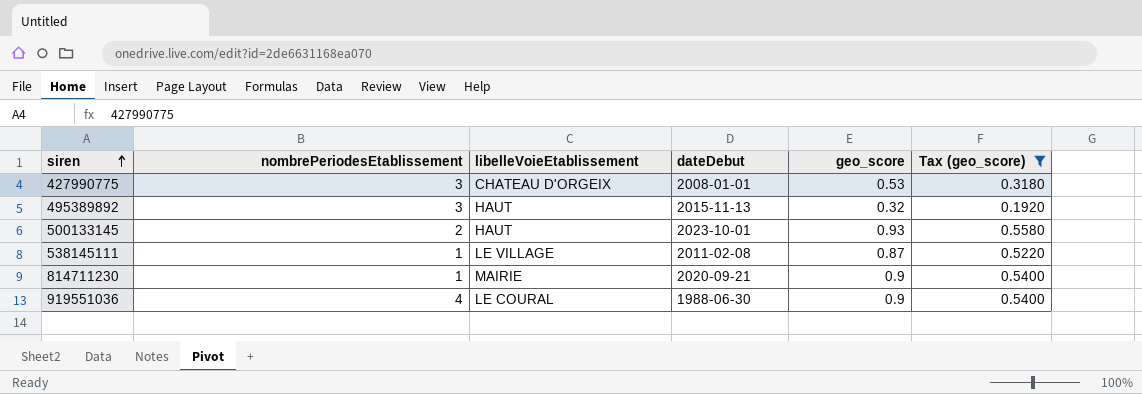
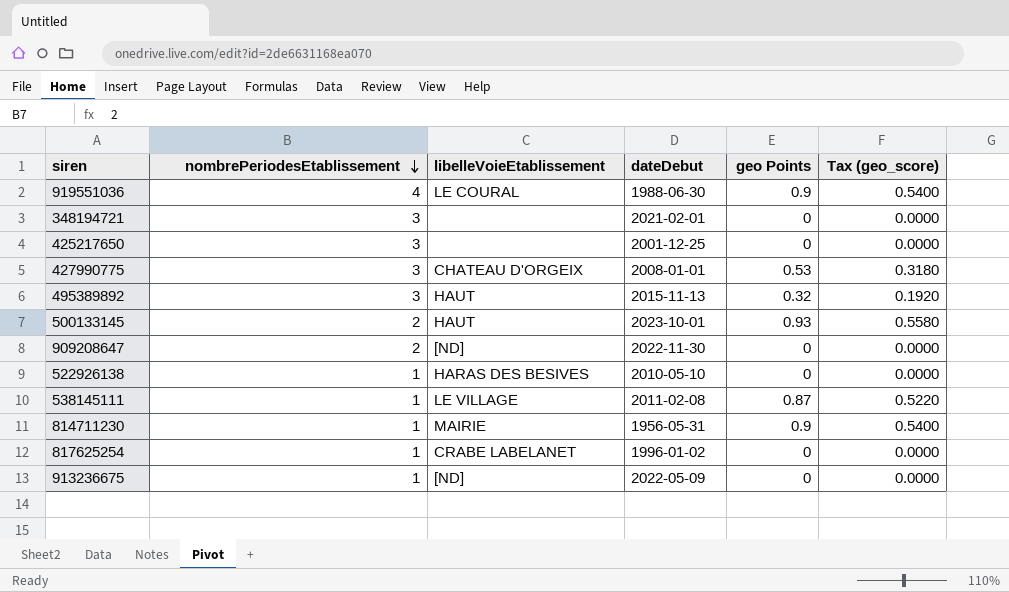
filter: Tax (geo_score) != 0.0000 -> none
row order: siren ascending -> nombrePeriodesEtablissement descending
column name: geo_score -> geo Points
814711230 | dateDebut: 2020-09-21 -> 1956-05-31

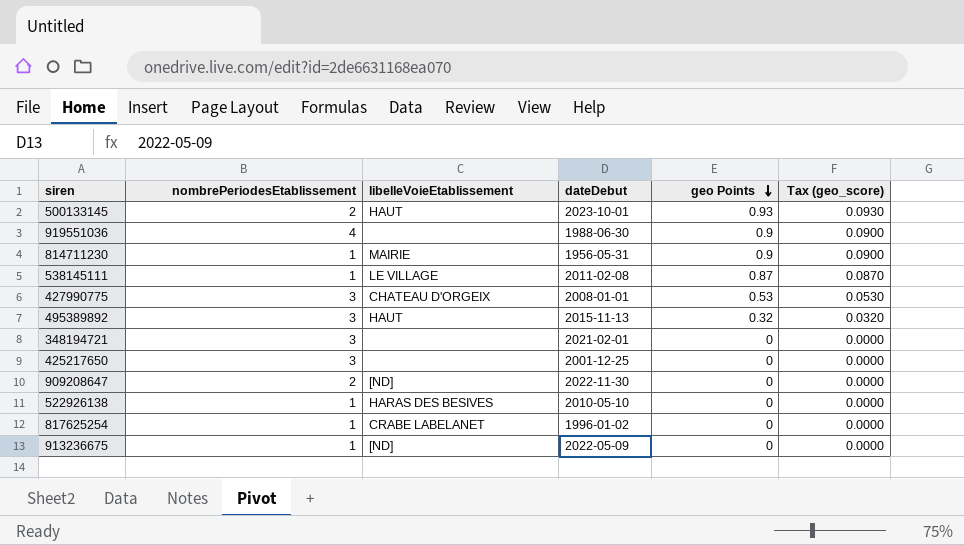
row order: nombrePeriodesEtablissement descending -> geo Points descending
column Tax (geo_score) | formula: [geo Points] * 0.6 -> [geo Points] * 0.1
919551036 | libelleVoieEtablissement: LE COURAL -> none

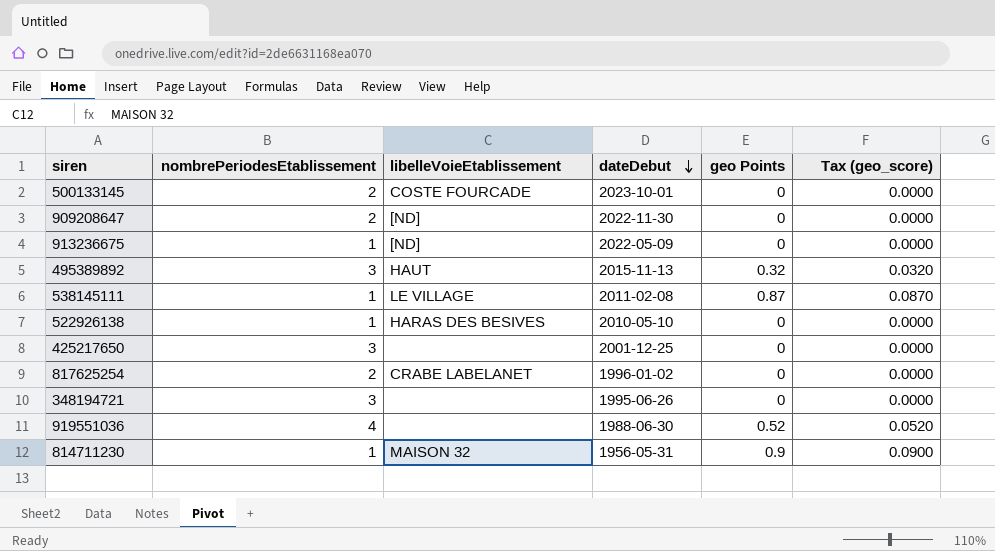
row order: geo Points descending -> dateDebut descending
row 427990775: 3 | CHATEAU D'ORGEIX | 2008-01-01 | 0.53 | 0.0530 -> none
500133145 | libelleVoieEtablissement: HAUT -> COSTE FOURCADE
500133145 | geo Points: 0.93 -> 0
500133145 | Tax (geo_score): 0.0930 -> 0.0000
817625254 | nombrePeriodesEtablissement: 1 -> 2
348194721 | dateDebut: 2021-02-01 -> 1995-06-26
919551036 | geo Points: 0.9 -> 0.52
919551036 | Tax (geo_score): 0.0900 -> 0.0520
814711230 | libelleVoieEtablissement: MAIRIE -> MAISON 32

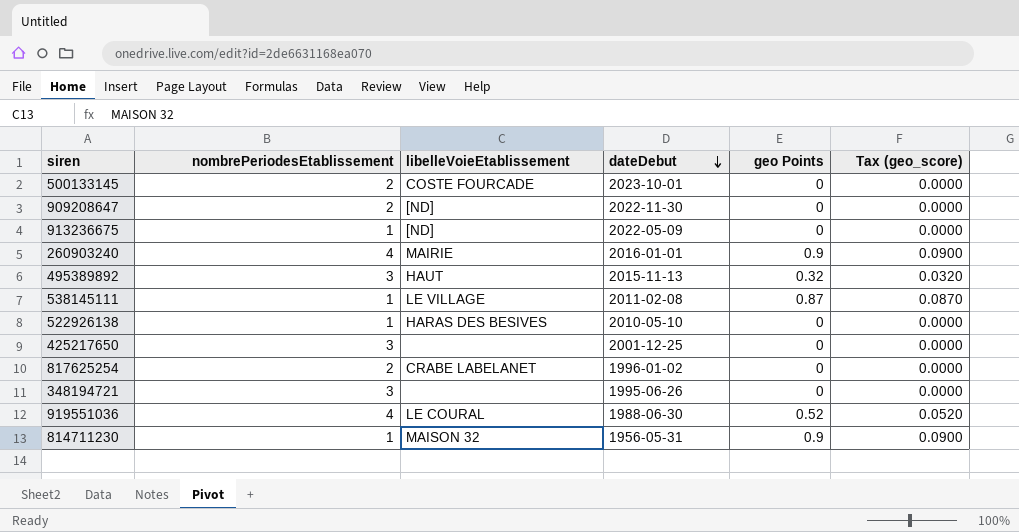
row 260903240: none -> 4 | MAIRIE | 2016-01-01 | 0.9 | 0.0900
919551036 | libelleVoieEtablissement: none -> LE COURAL

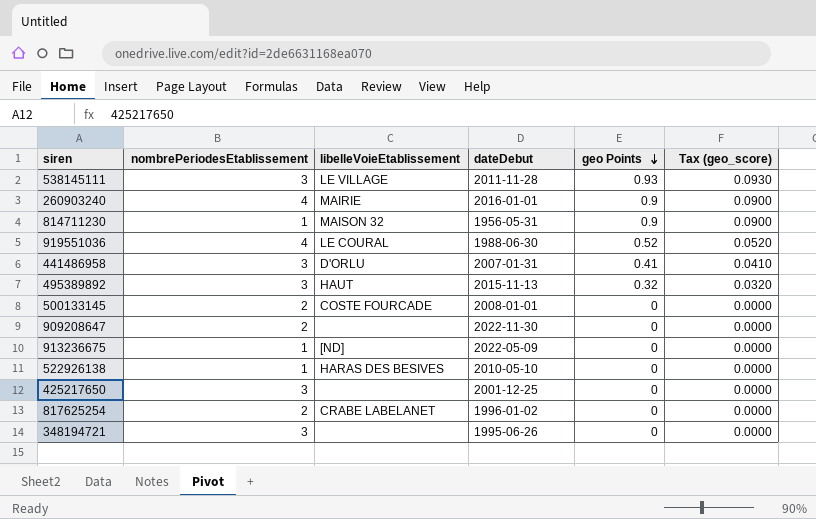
row order: dateDebut descending -> geo Points descending
538145111 | nombrePeriodesEtablissement: 1 -> 3
538145111 | dateDebut: 2011-02-08 -> 2011-11-28
538145111 | geo Points: 0.87 -> 0.93
538145111 | Tax (geo_score): 0.0870 -> 0.0930
row 441486958: none -> 3 | D'ORLU | 2007-01-31 | 0.41 | 0.0410
500133145 | dateDebut: 2023-10-01 -> 2008-01-01
909208647 | libelleVoieEtablissement: [ND] -> none

